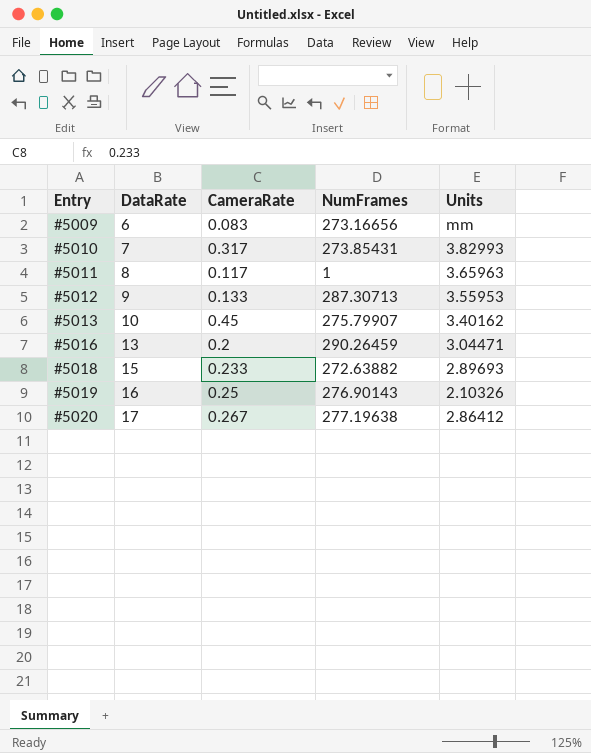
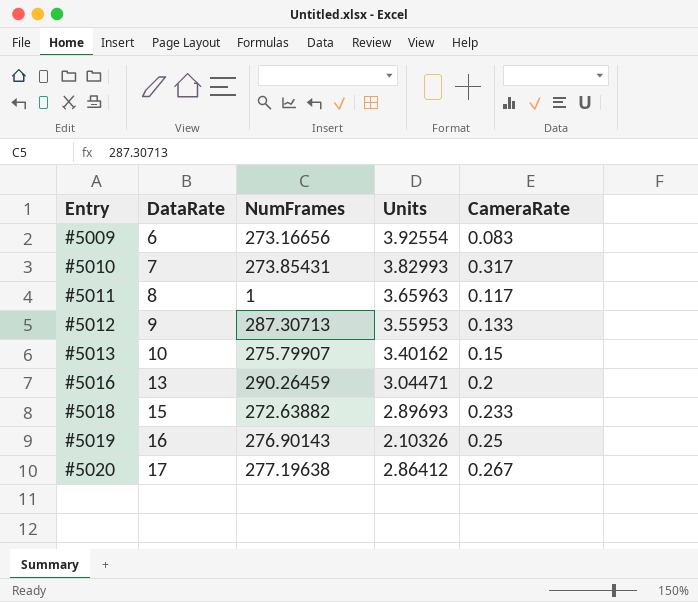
column CameraRate | position: 3 -> 5
#5009 | Units: mm -> 3.92554
#5013 | CameraRate: 0.45 -> 0.15

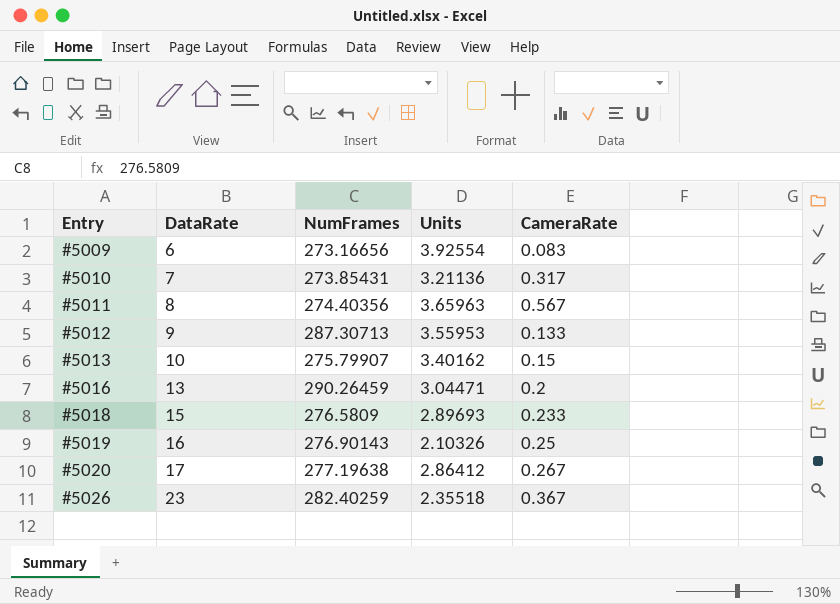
#5010 | Units: 3.82993 -> 3.21136
#5011 | NumFrames: 1 -> 274.40356
#5011 | CameraRate: 0.117 -> 0.567
#5018 | NumFrames: 272.63882 -> 276.5809
row #5026: none -> 23 | 282.40259 | 2.35518 | 0.367

